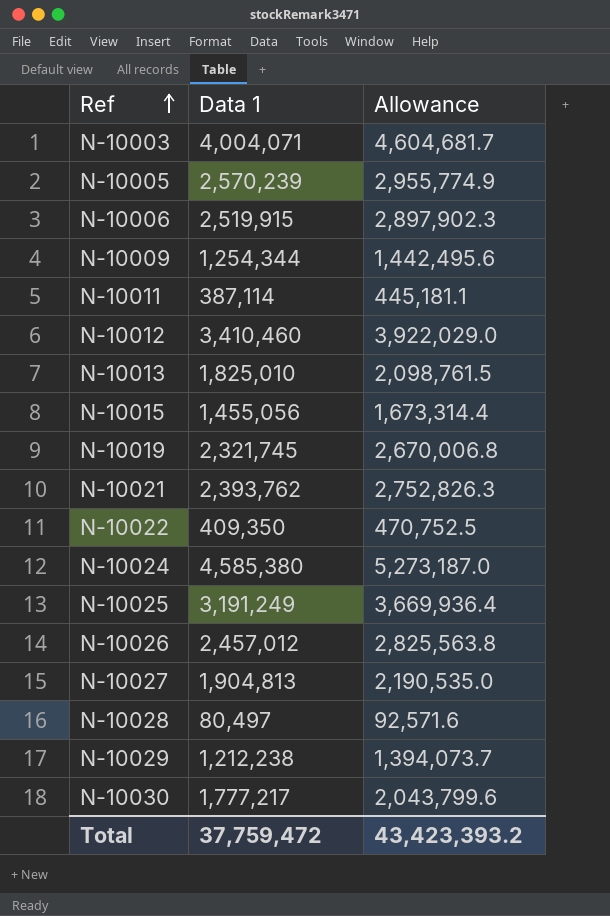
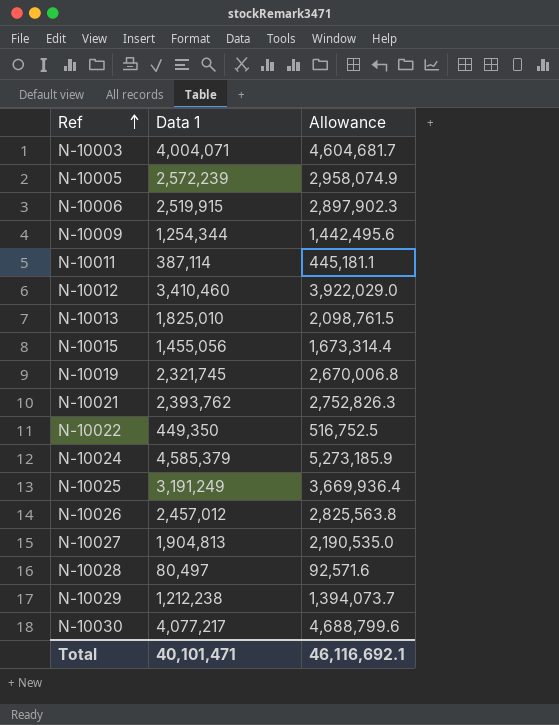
N-10005 | Data 1: 2,570,239 -> 2,572,239
N-10005 | Allowance: 2,955,774.9 -> 2,958,074.9
N-10022 | Data 1: 409,350 -> 449,350
N-10022 | Allowance: 470,752.5 -> 516,752.5
N-10024 | Data 1: 4,585,380 -> 4,585,379
N-10024 | Allowance: 5,273,187.0 -> 5,273,185.9
N-10030 | Data 1: 1,777,217 -> 4,077,217
N-10030 | Allowance: 2,043,799.6 -> 4,688,799.6
Total | Data 1: 37,759,472 -> 40,101,471
Total | Allowance: 43,423,393.2 -> 46,116,692.1

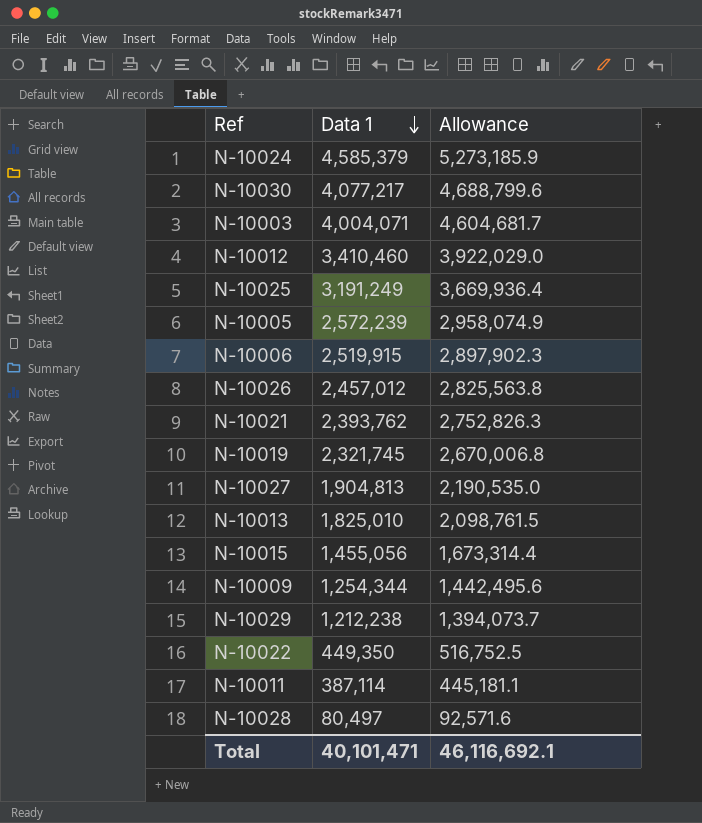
row order: Ref ascending -> Data 1 descending

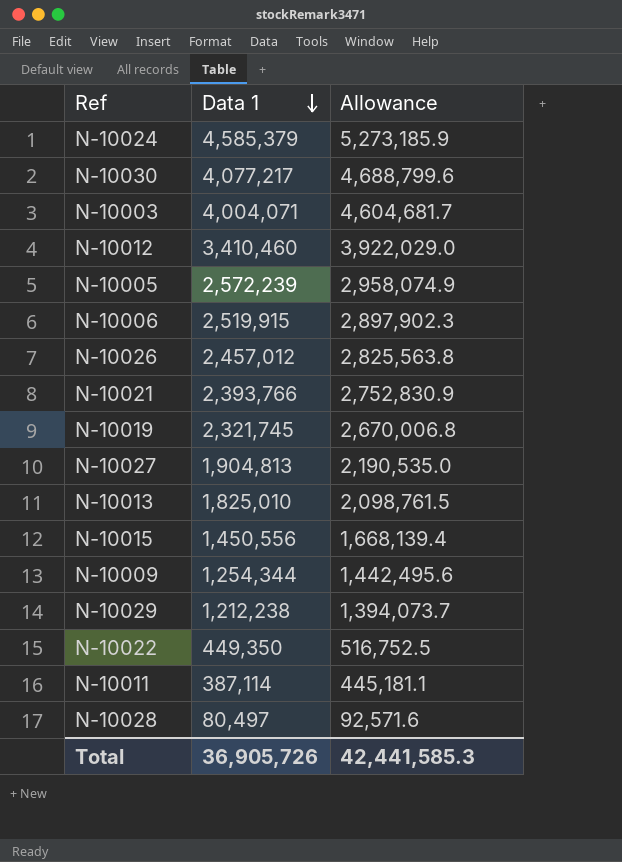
row N-10025: 3,191,249 | 3,669,936.4 -> none
N-10021 | Data 1: 2,393,762 -> 2,393,766
N-10021 | Allowance: 2,752,826.3 -> 2,752,830.9
N-10015 | Data 1: 1,455,056 -> 1,450,556
N-10015 | Allowance: 1,673,314.4 -> 1,668,139.4
Total | Data 1: 40,101,471 -> 36,905,726
Total | Allowance: 46,116,692.1 -> 42,441,585.3

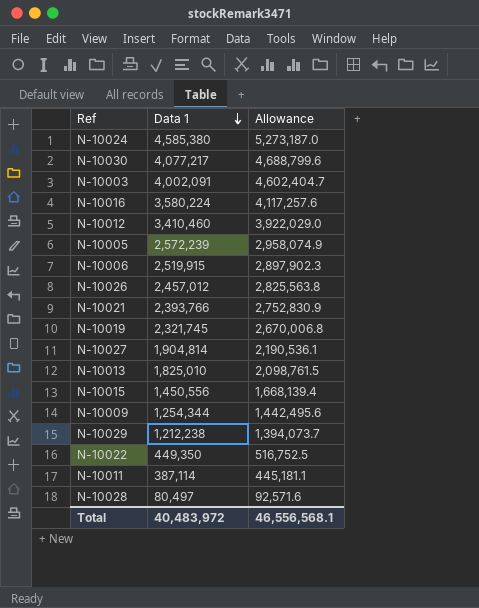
N-10024 | Data 1: 4,585,379 -> 4,585,380
N-10024 | Allowance: 5,273,185.9 -> 5,273,187.0
N-10003 | Data 1: 4,004,071 -> 4,002,091
N-10003 | Allowance: 4,604,681.7 -> 4,602,404.7
row N-10016: none -> 3,580,224 | 4,117,257.6
N-10027 | Data 1: 1,904,813 -> 1,904,814
N-10027 | Allowance: 2,190,535.0 -> 2,190,536.1
Total | Data 1: 36,905,726 -> 40,483,972
Total | Allowance: 42,441,585.3 -> 46,556,568.1

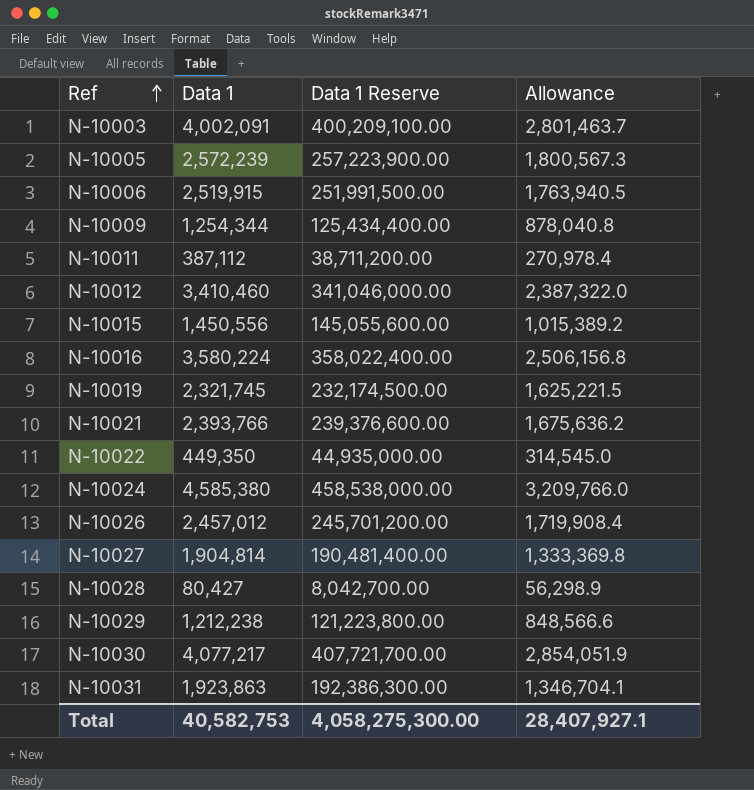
row order: Data 1 descending -> Ref ascending
column Data 1 Reserve | formula: none -> [Data 1] * 100
column Allowance | formula: [Data 1] * 1.15 -> [Data 1] * 0.7
row N-10013: 1,825,010 | 2,098,761.5 -> none
N-10011 | Data 1: 387,114 -> 387,112
N-10028 | Data 1: 80,497 -> 80,427
row N-10031: none -> 1,923,863 | 192,386,300.00 | 1,346,704.1
Total | Data 1: 40,483,972 -> 40,582,753
Total | Allowance: 46,556,568.1 -> 28,407,927.1

